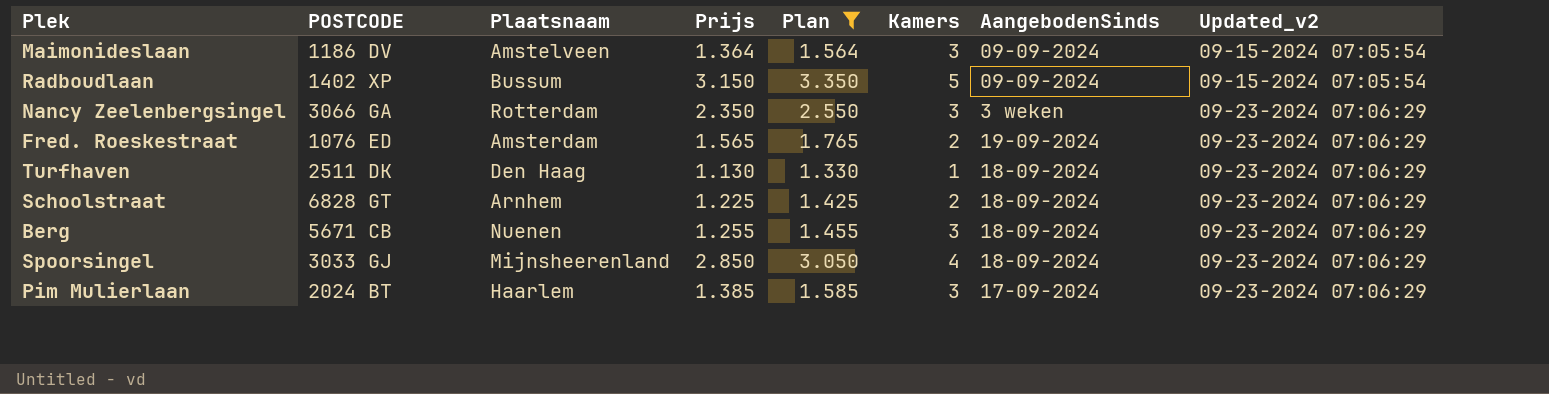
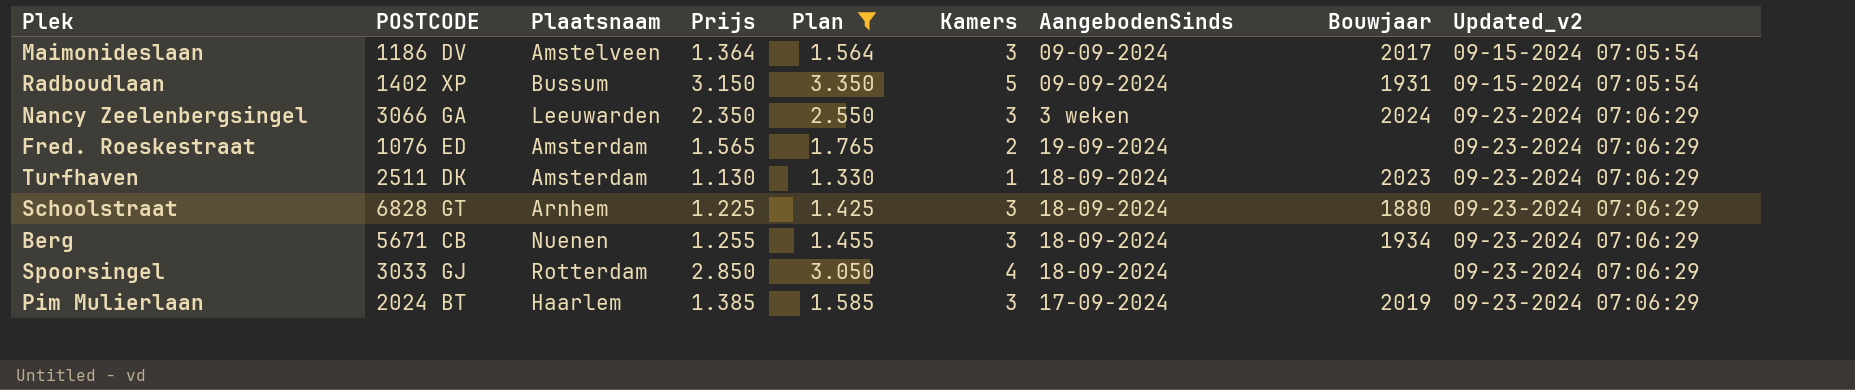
column Bouwjaar | position: none -> 8
Nancy Zeelenbergsingel | Plaatsnaam: Rotterdam -> Leeuwarden
Turfhaven | Plaatsnaam: Den Haag -> Amsterdam
Schoolstraat | Kamers: 2 -> 3
Spoorsingel | Plaatsnaam: Mijnsheerenland -> Rotterdam

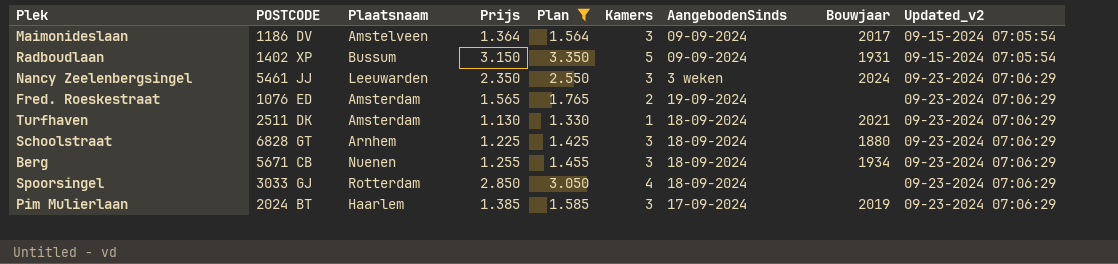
Nancy Zeelenbergsingel | POSTCODE: 3066 GA -> 5461 JJ
Turfhaven | Bouwjaar: 2023 -> 2021

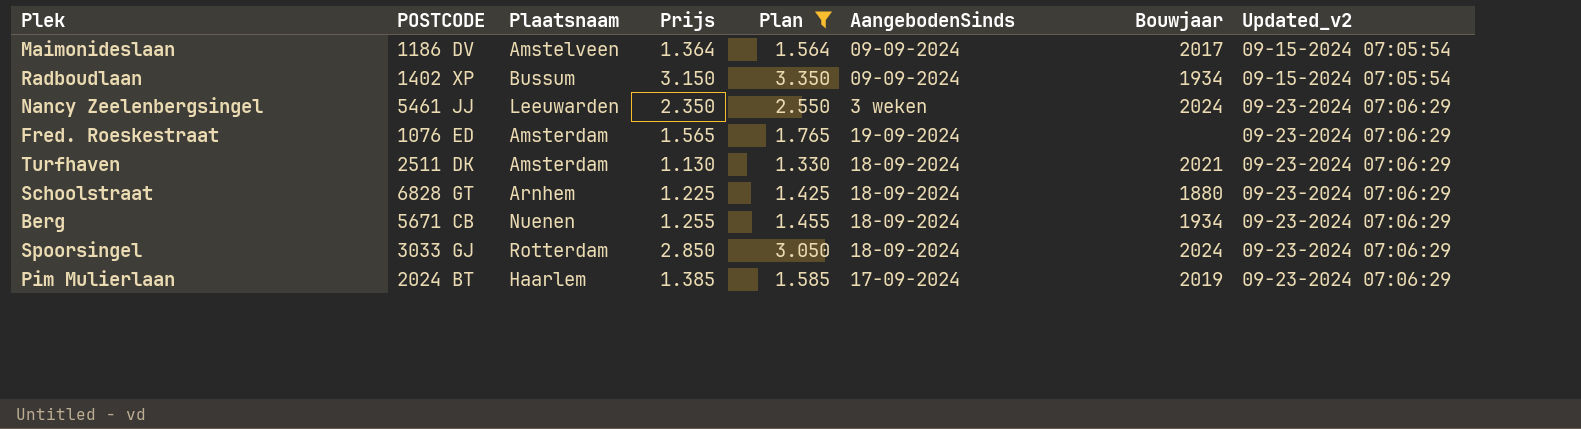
column Kamers | position: 6 -> none
Radboudlaan | Bouwjaar: 1931 -> 1934
Spoorsingel | Bouwjaar: none -> 2024

